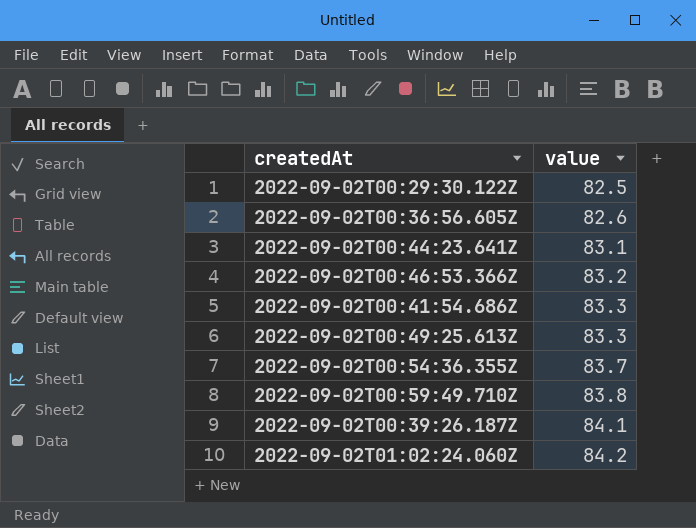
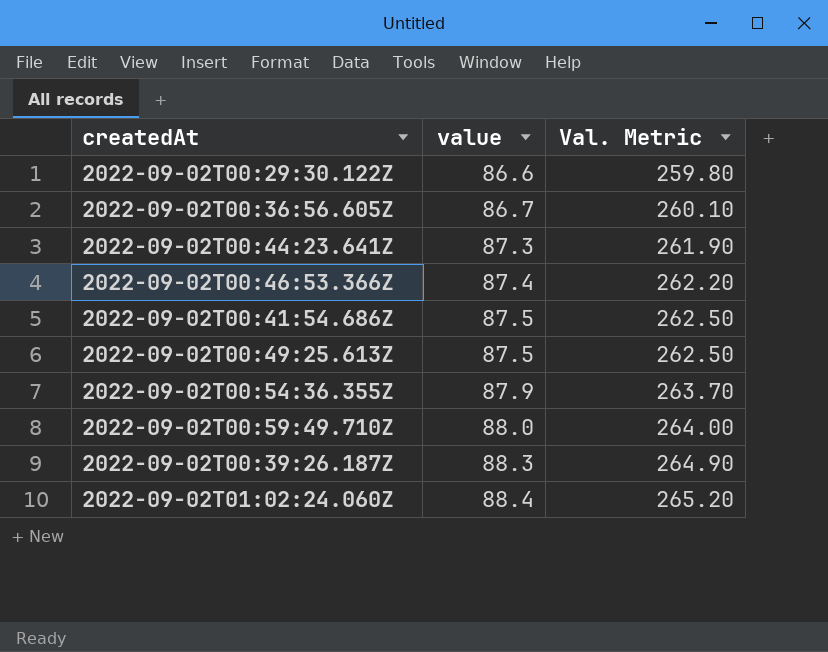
column Val. Metric | formula: none -> [value] * 3
2022-09-02T00:29:30.122Z | value: 82.5 -> 86.6
2022-09-02T00:36:56.605Z | value: 82.6 -> 86.7
2022-09-02T00:44:23.641Z | value: 83.1 -> 87.3
2022-09-02T00:46:53.366Z | value: 83.2 -> 87.4
2022-09-02T00:41:54.686Z | value: 83.3 -> 87.5
2022-09-02T00:49:25.613Z | value: 83.3 -> 87.5
2022-09-02T00:54:36.355Z | value: 83.7 -> 87.9
2022-09-02T00:59:49.710Z | value: 83.8 -> 88.0
2022-09-02T00:39:26.187Z | value: 84.1 -> 88.3
2022-09-02T01:02:24.060Z | value: 84.2 -> 88.4

